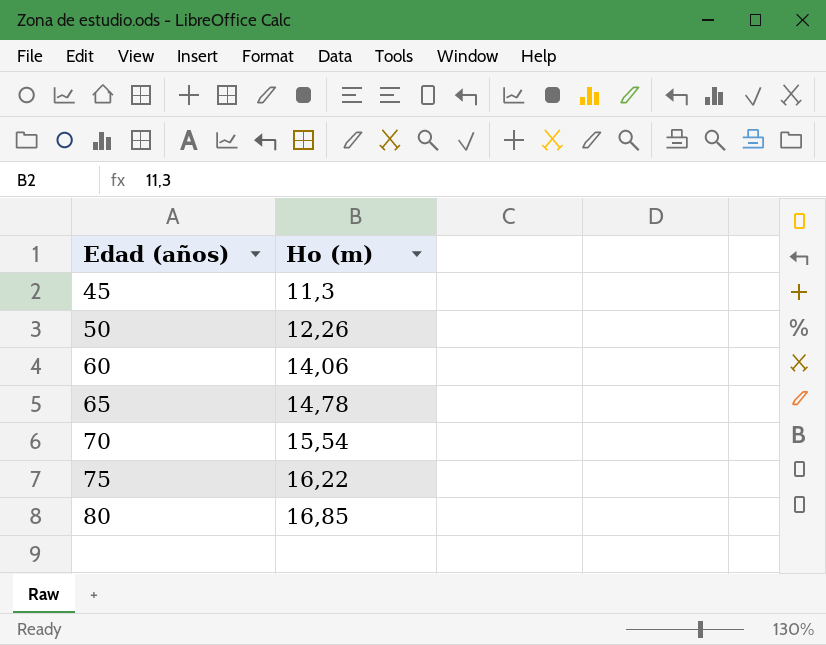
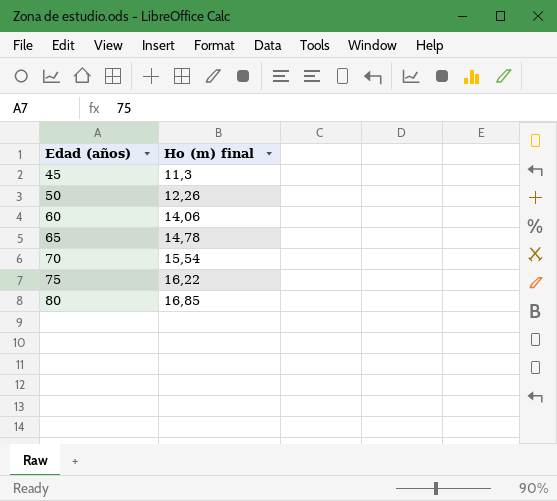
column name: Ho (m) -> Ho (m) final

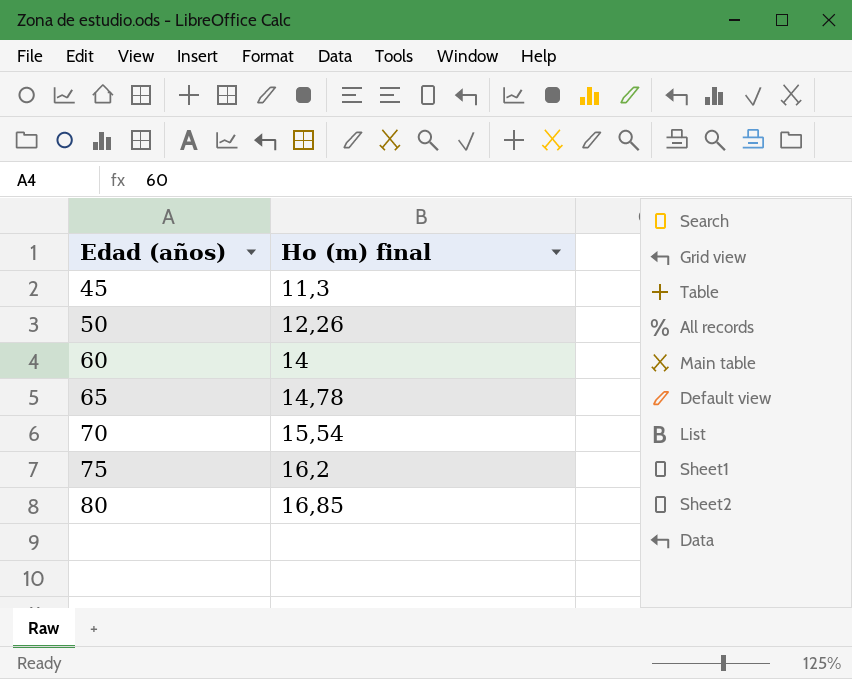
60 | Ho (m) final: 14,06 -> 14
75 | Ho (m) final: 16,22 -> 16,2

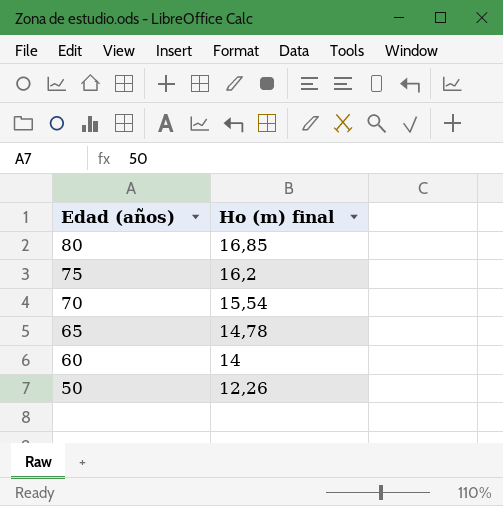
row order: Edad (años) ascending -> Edad (años) descending
row 45: 11,3 -> none

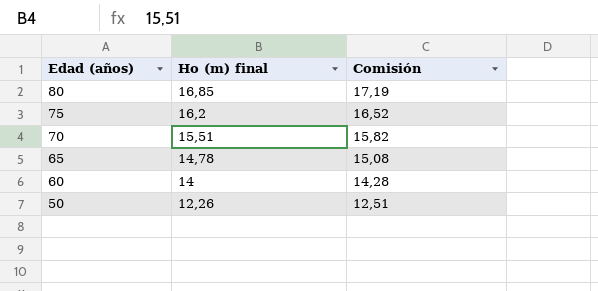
column Comisión | formula: none -> [Ho (m) final] * 1,02
70 | Ho (m) final: 15,54 -> 15,51

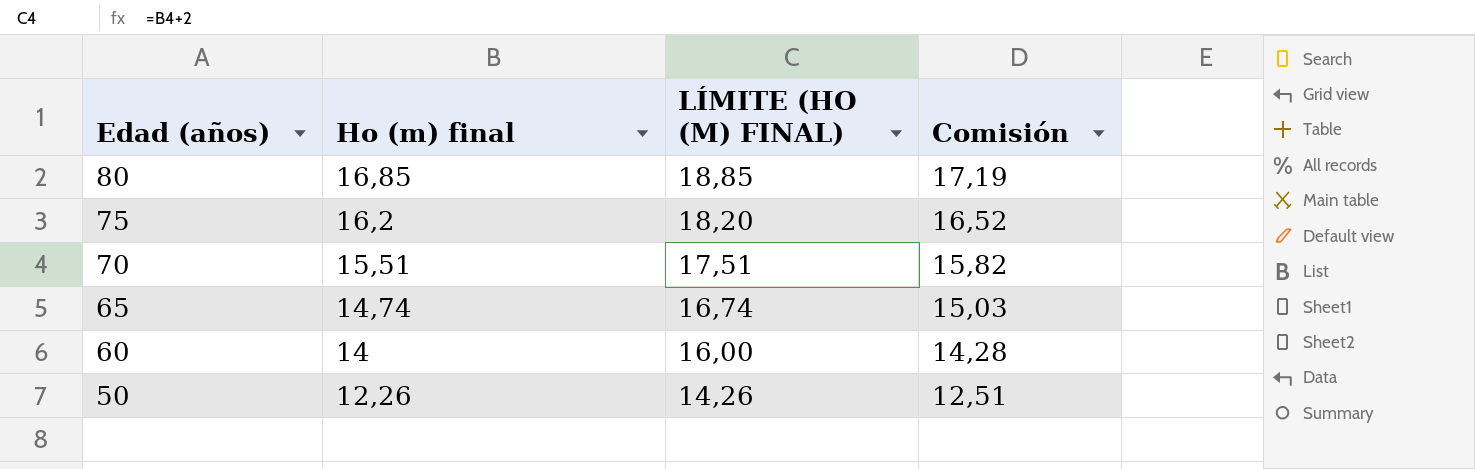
column LÍMITE (HO (M) FINAL) | formula: none -> [Ho (m) final] + 2
65 | Ho (m) final: 14,78 -> 14,74
65 | Comisión: 15,08 -> 15,03

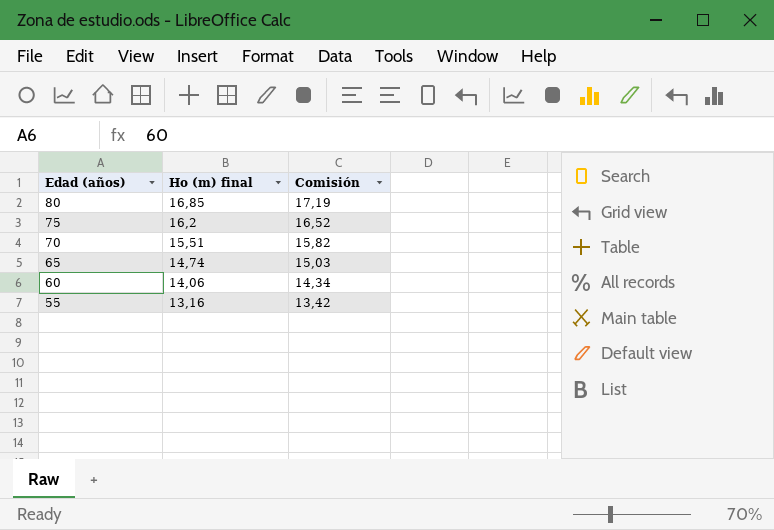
column LÍMITE (HO (M) FINAL) | formula: [Ho (m) final] + 2 -> none
row 50: 12,26 | 14,26 | 12,51 -> none
60 | Ho (m) final: 14 -> 14,06
60 | Comisión: 14,28 -> 14,34
row 55: none -> 13,16 | 13,42

